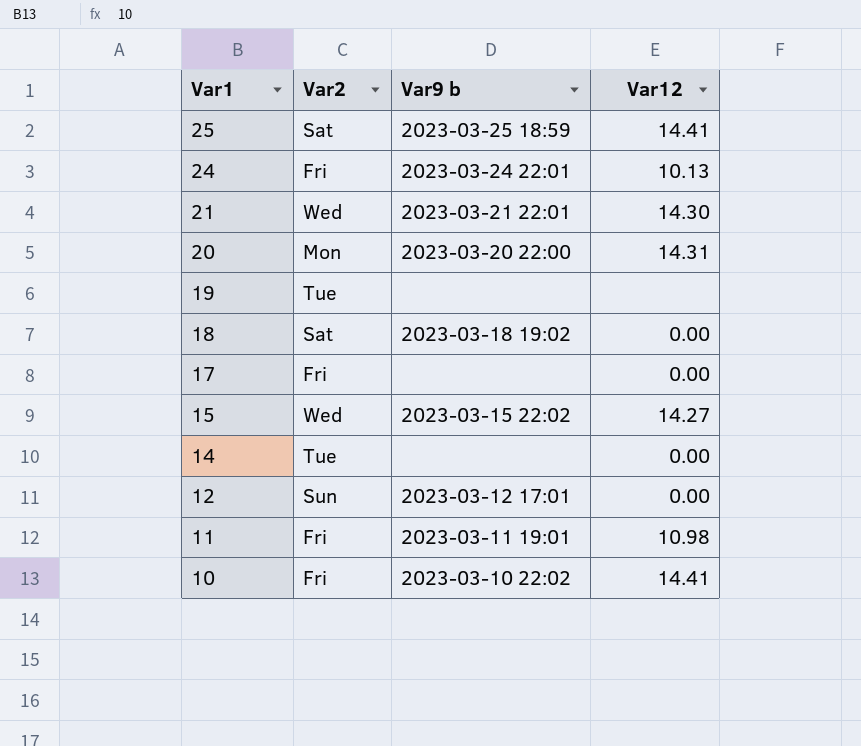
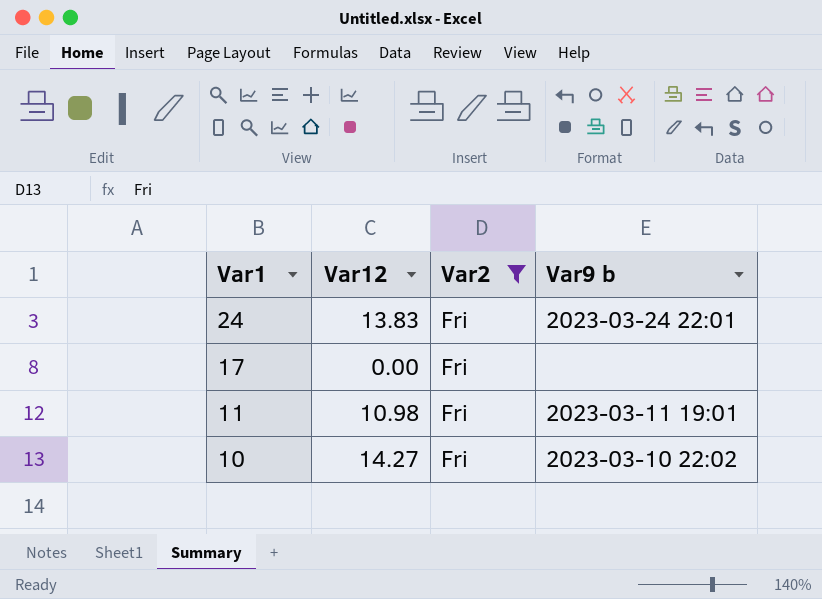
filter: none -> Var2 = Fri
column Var12 | position: 4 -> 2
24 | Var12: 10.13 -> 13.83
10 | Var12: 14.41 -> 14.27

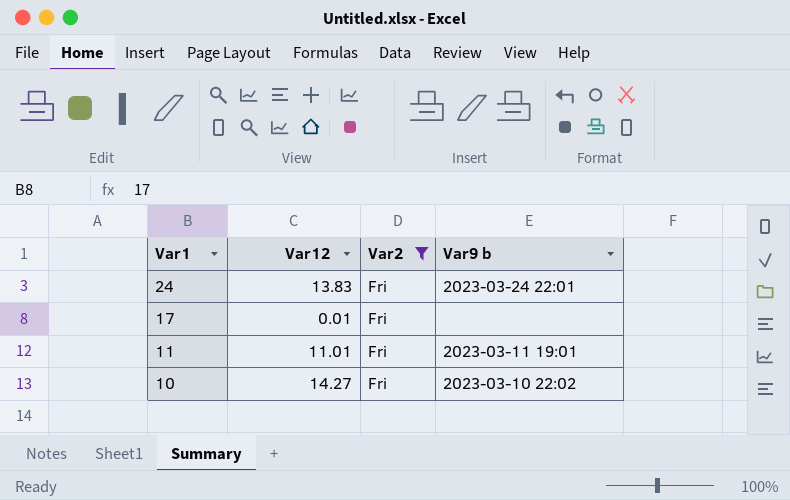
17 | Var12: 0.00 -> 0.01
11 | Var12: 10.98 -> 11.01

